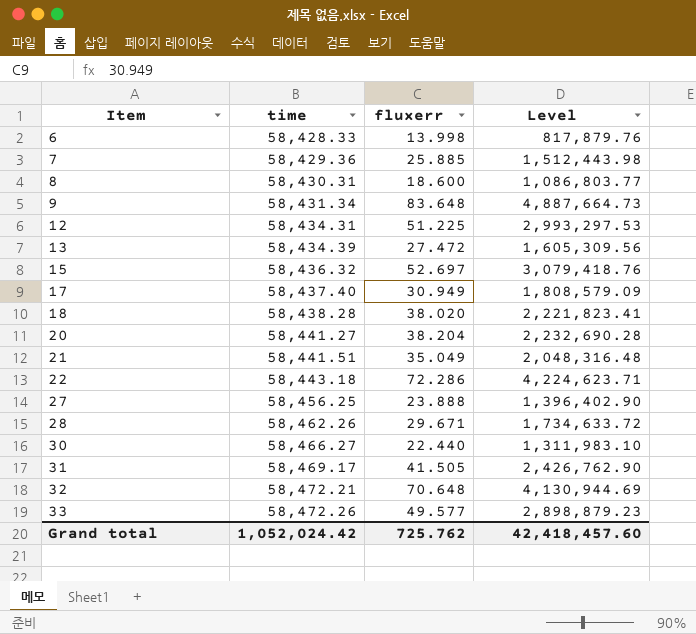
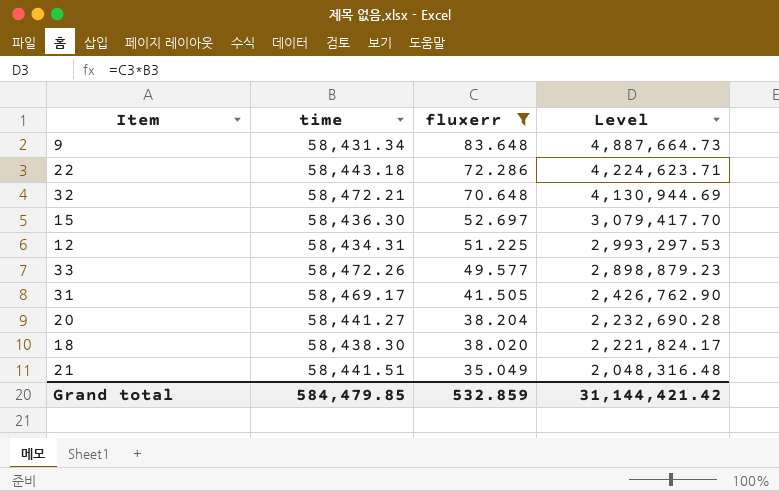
filter: none -> fluxerr >= 35.049
row order: Item ascending -> fluxerr descending
15 | time: 58,436.32 -> 58,436.30
15 | Level: 3,079,418.76 -> 3,079,417.70
18 | time: 58,438.28 -> 58,438.30
18 | Level: 2,221,823.41 -> 2,221,824.17
Grand total | time: 1,052,024.42 -> 584,479.85
Grand total | fluxerr: 725.762 -> 532.859
Grand total | Level: 42,418,457.60 -> 31,144,421.42

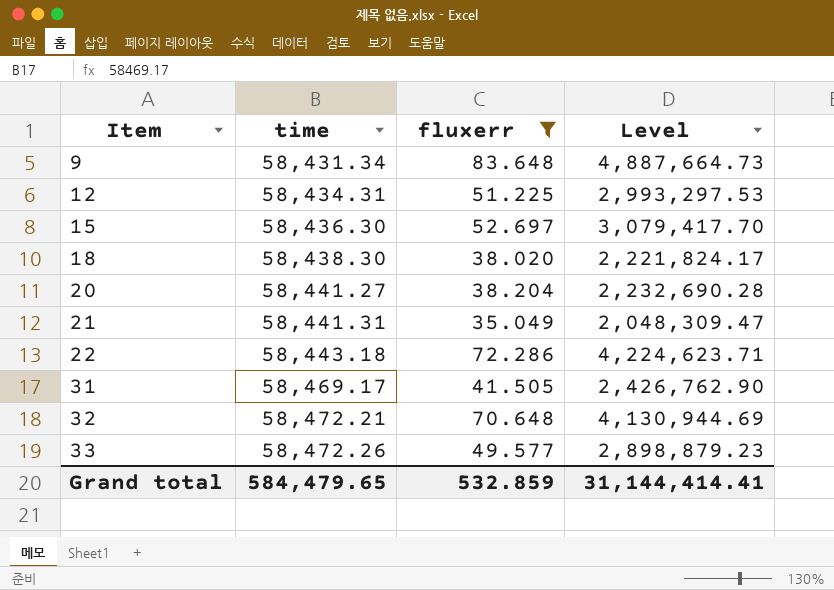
row order: fluxerr descending -> Item ascending
21 | time: 58,441.51 -> 58,441.31
21 | Level: 2,048,316.48 -> 2,048,309.47
Grand total | time: 584,479.85 -> 584,479.65
Grand total | Level: 31,144,421.42 -> 31,144,414.41

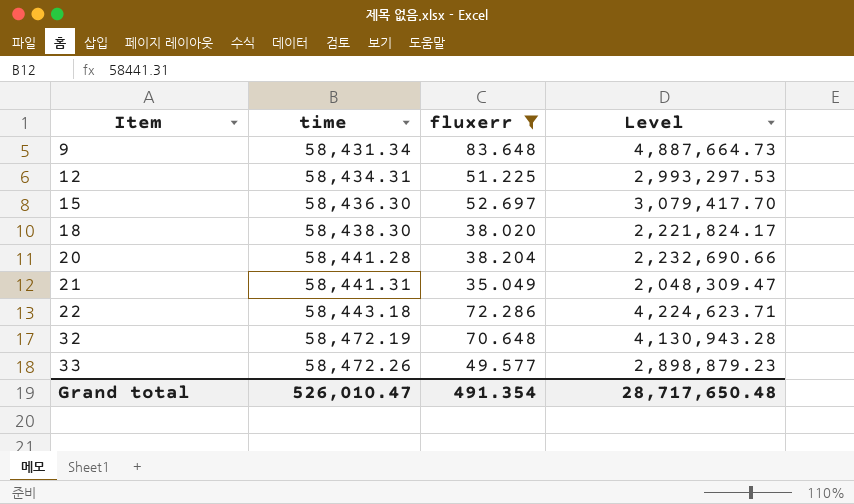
row 31: 58,469.17 | 41.505 | 2,426,762.90 -> none
20 | time: 58,441.27 -> 58,441.28
20 | Level: 2,232,690.28 -> 2,232,690.66
32 | time: 58,472.21 -> 58,472.19
32 | Level: 4,130,944.69 -> 4,130,943.28
Grand total | time: 584,479.65 -> 526,010.47
Grand total | fluxerr: 532.859 -> 491.354
Grand total | Level: 31,144,414.41 -> 28,717,650.48

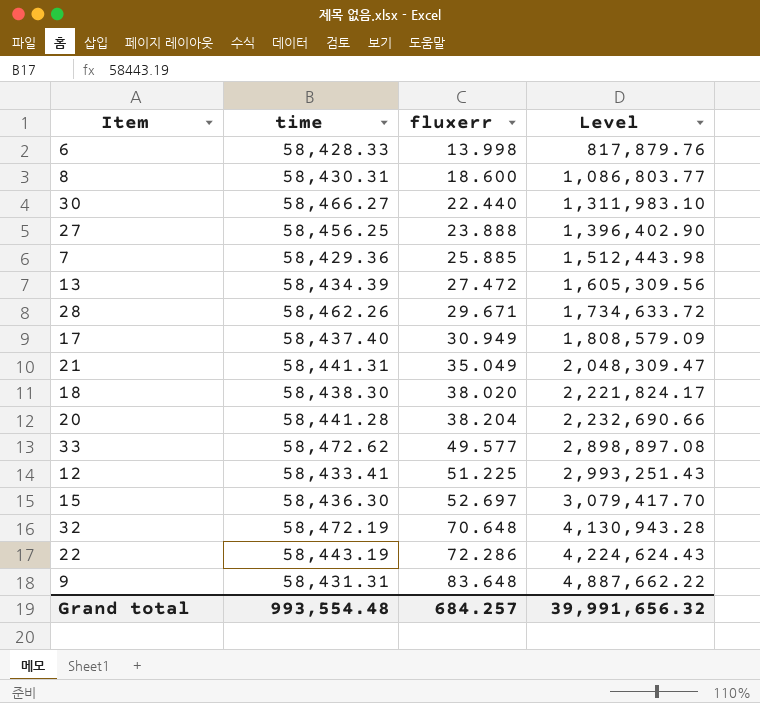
filter: fluxerr >= 35.049 -> none
row order: Item ascending -> fluxerr ascending
33 | time: 58,472.26 -> 58,472.62
33 | Level: 2,898,879.23 -> 2,898,897.08
12 | time: 58,434.31 -> 58,433.41
12 | Level: 2,993,297.53 -> 2,993,251.43
22 | time: 58,443.18 -> 58,443.19
22 | Level: 4,224,623.71 -> 4,224,624.43
9 | time: 58,431.34 -> 58,431.31
9 | Level: 4,887,664.73 -> 4,887,662.22
Grand total | time: 526,010.47 -> 993,554.48
Grand total | fluxerr: 491.354 -> 684.257
Grand total | Level: 28,717,650.48 -> 39,991,656.32

